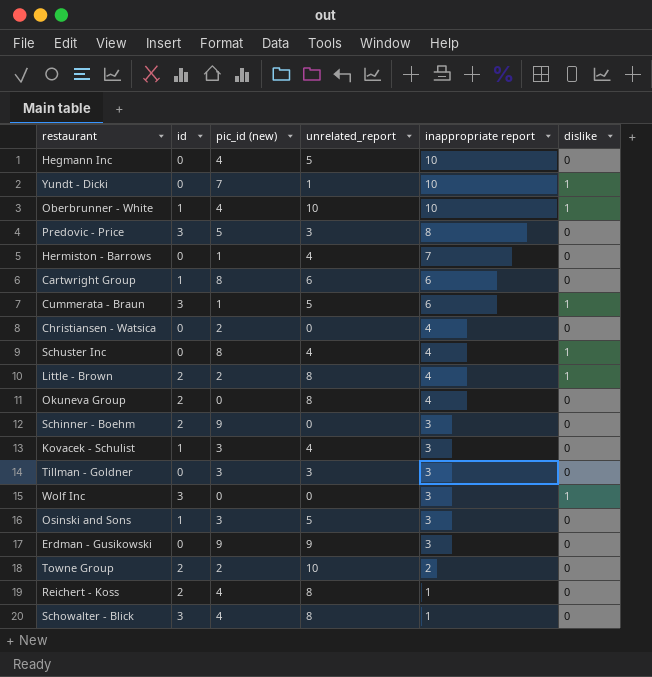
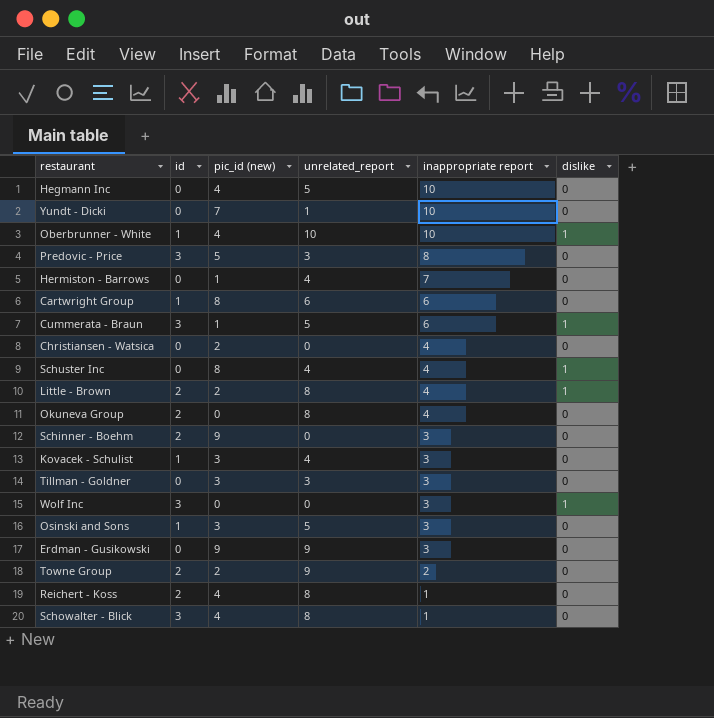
Yundt - Dicki | dislike: 1 -> 0
Towne Group | unrelated_report: 10 -> 9

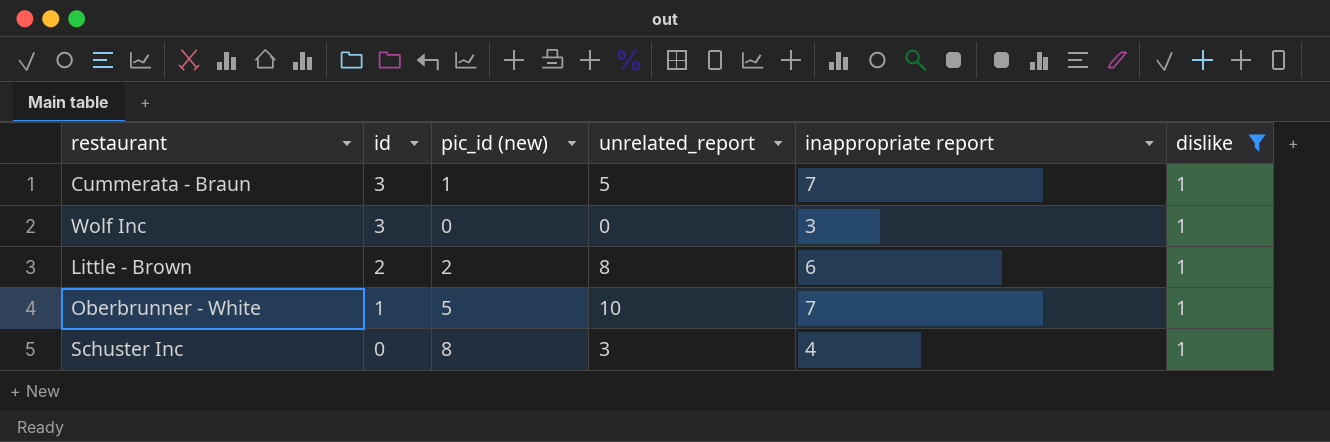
filter: none -> dislike = 1
row order: inappropriate report descending -> id descending
Cummerata - Braun | inappropriate report: 6 -> 7
Little - Brown | inappropriate report: 4 -> 6
Oberbrunner - White | pic_id (new): 4 -> 5
Oberbrunner - White | inappropriate report: 10 -> 7
Schuster Inc | unrelated_report: 4 -> 3

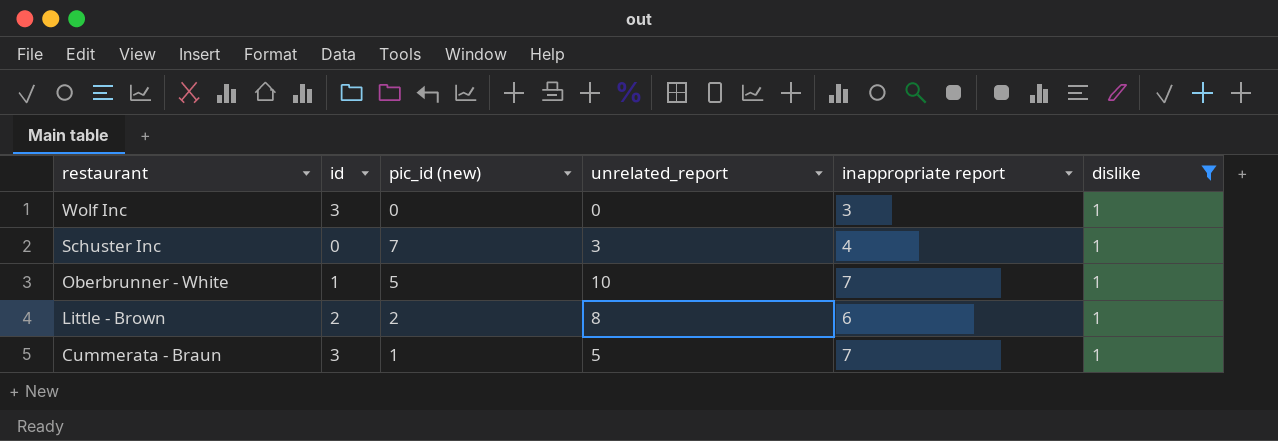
row order: id descending -> restaurant descending
Schuster Inc | pic_id (new): 8 -> 7

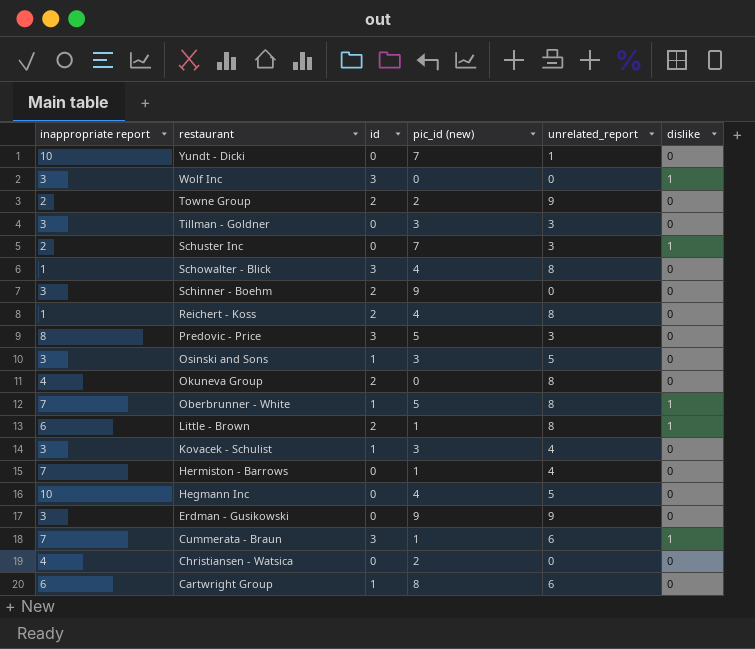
filter: dislike = 1 -> none
column inappropriate report | position: 5 -> 1
Schuster Inc | inappropriate report: 4 -> 2
Oberbrunner - White | unrelated_report: 10 -> 8
Little - Brown | pic_id (new): 2 -> 1
Cummerata - Braun | unrelated_report: 5 -> 6

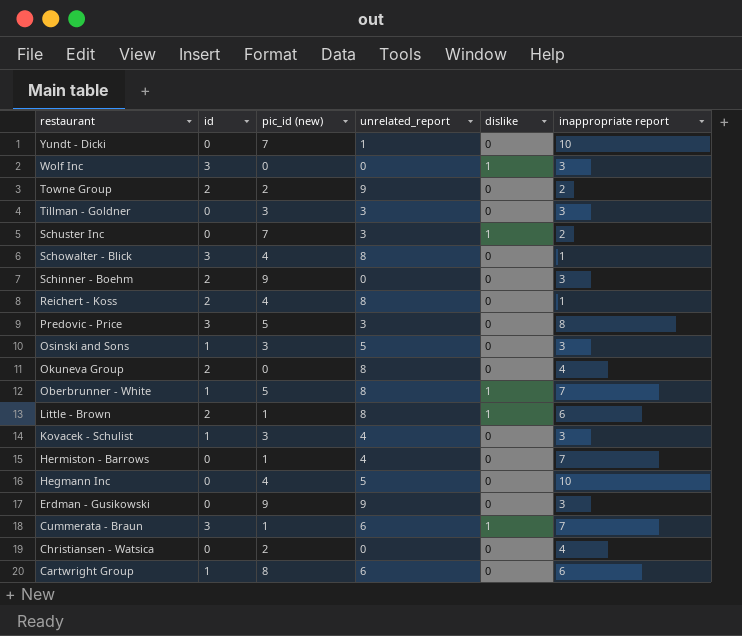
column inappropriate report | position: 1 -> 6

